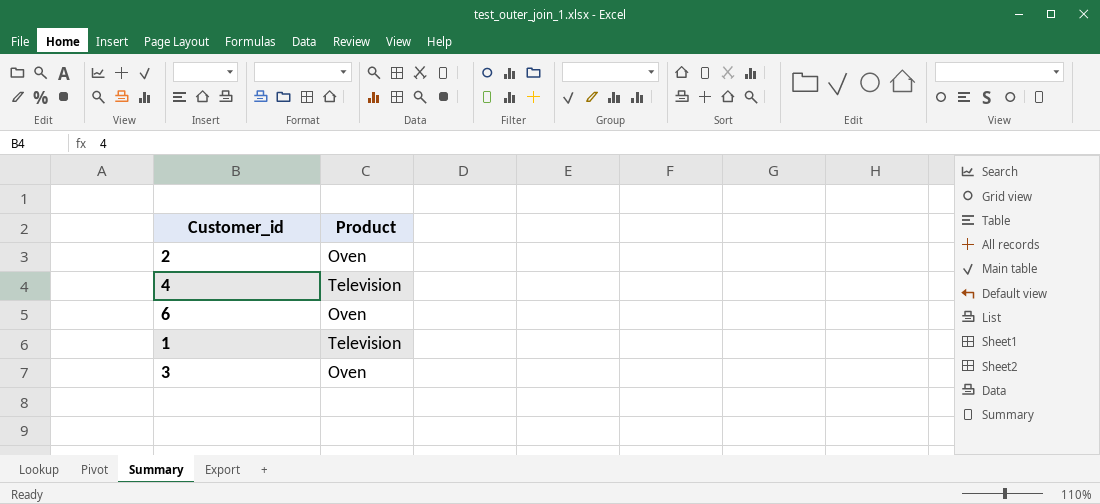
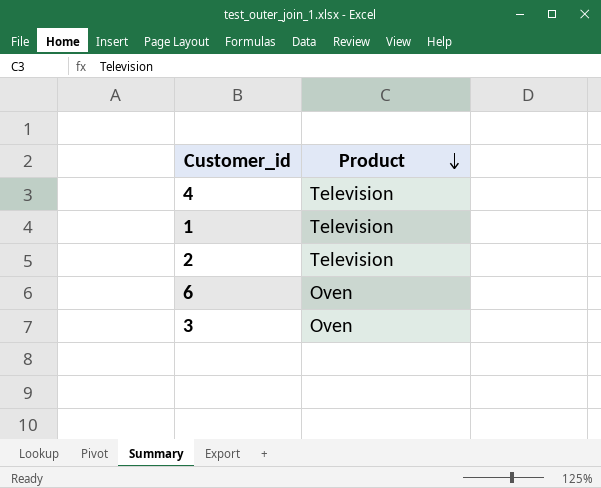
row order: none -> Product descending
2 | Product: Oven -> Television

